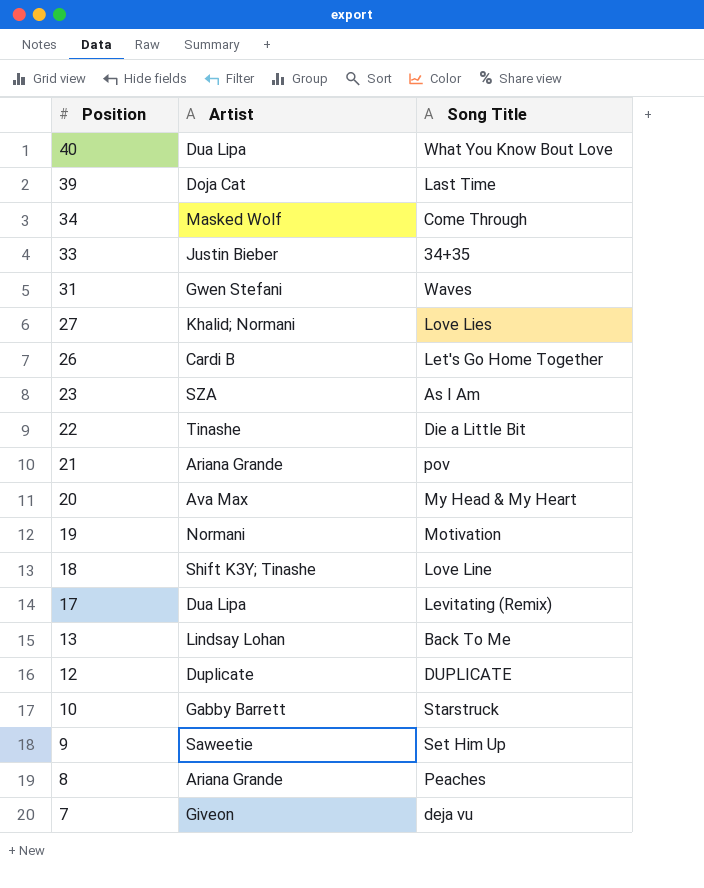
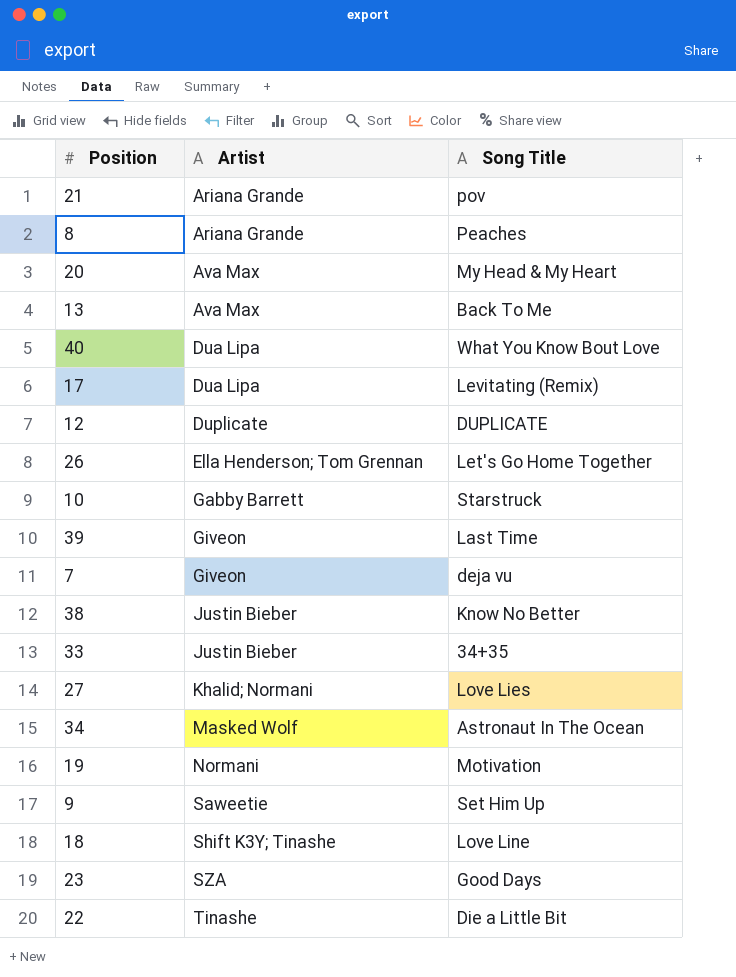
row order: Position descending -> Artist ascending
row 31: Gwen Stefani | Waves -> none
13 | Artist: Lindsay Lohan -> Ava Max
26 | Artist: Cardi B -> Ella Henderson; Tom Grennan
39 | Artist: Doja Cat -> Giveon
row 38: none -> Justin Bieber | Know No Better
34 | Song Title: Come Through -> Astronaut In The Ocean
23 | Song Title: As I Am -> Good Days

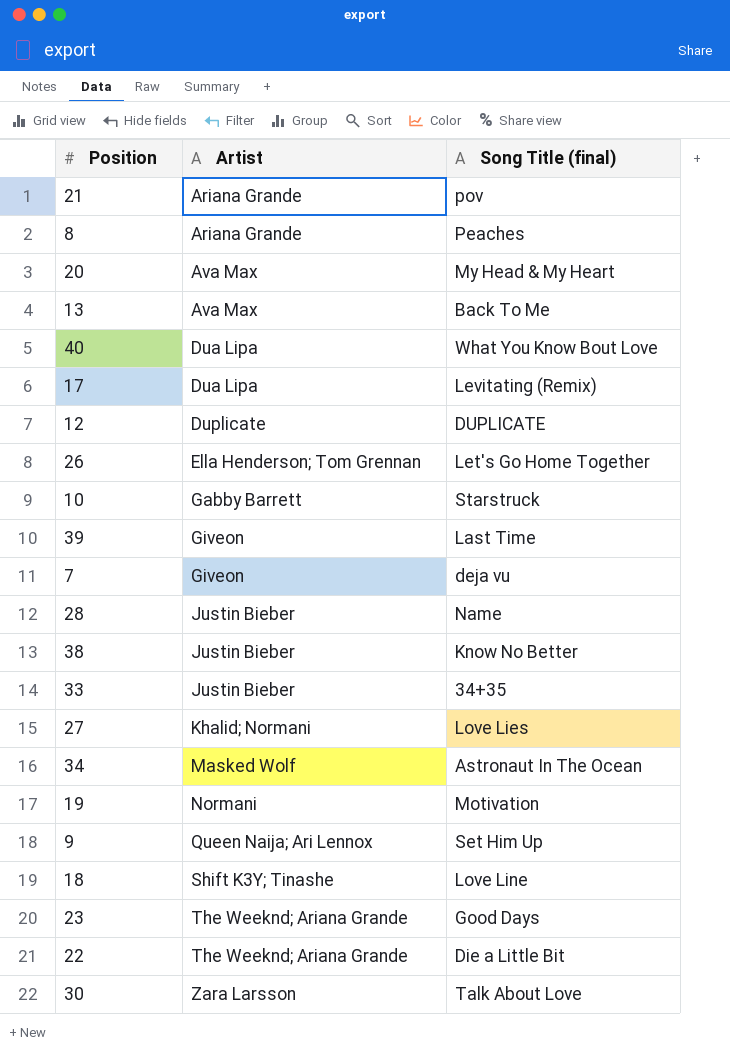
column name: Song Title -> Song Title (final)
row 28: none -> Justin Bieber | Name
9 | Artist: Saweetie -> Queen Naija; Ari Lennox
23 | Artist: SZA -> The Weeknd; Ariana Grande
22 | Artist: Tinashe -> The Weeknd; Ariana Grande
row 30: none -> Zara Larsson | Talk About Love

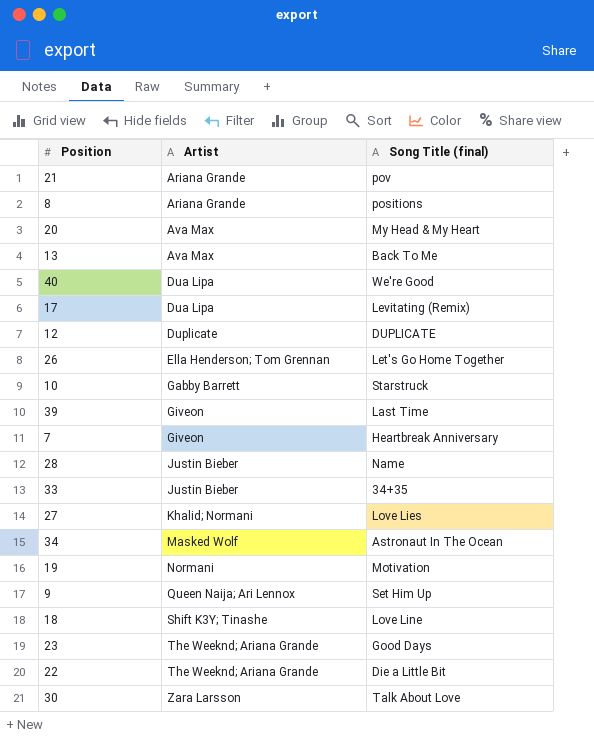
row 38: Justin Bieber | Know No Better -> none
8 | Song Title (final): Peaches -> positions
40 | Song Title (final): What You Know Bout Love -> We're Good
7 | Song Title (final): deja vu -> Heartbreak Anniversary

